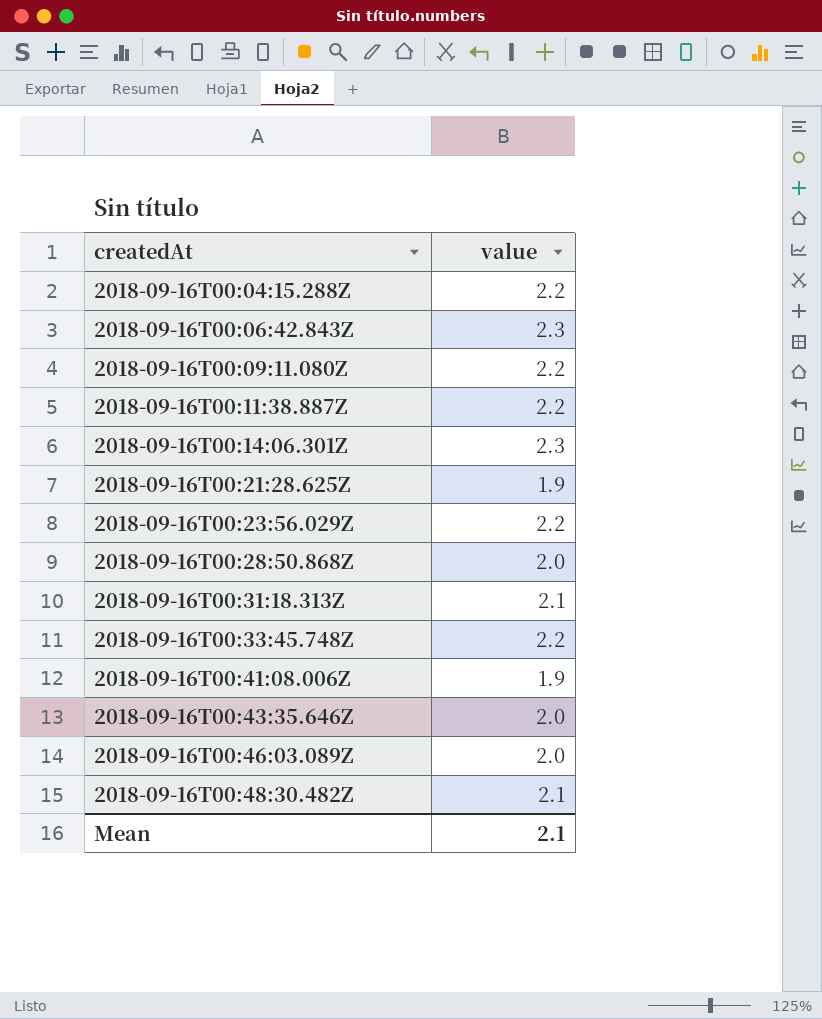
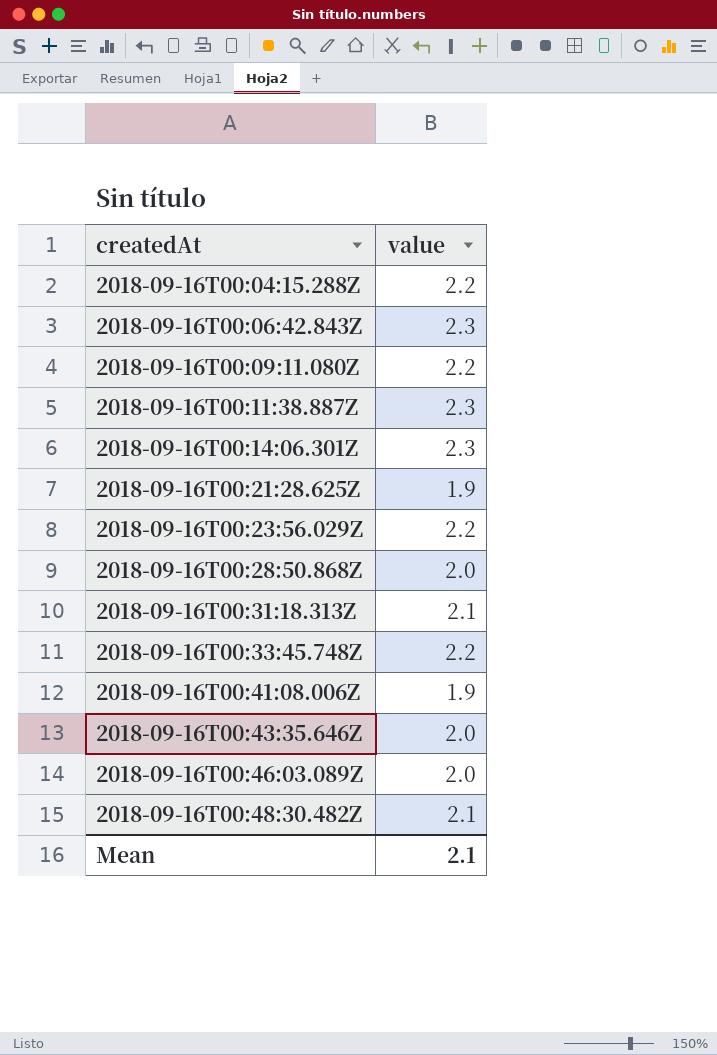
2018-09-16T00:11:38.887Z | value: 2.2 -> 2.3

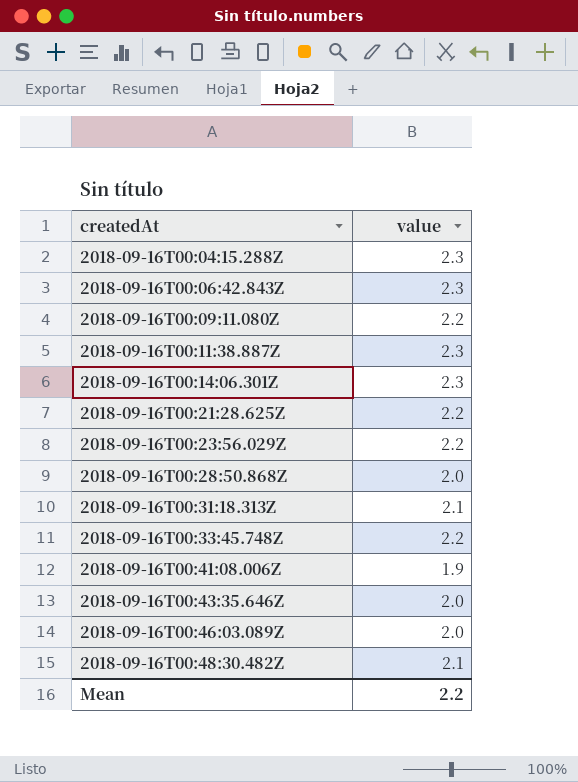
2018-09-16T00:04:15.288Z | value: 2.2 -> 2.3
2018-09-16T00:21:28.625Z | value: 1.9 -> 2.2
Mean | value: 2.1 -> 2.2

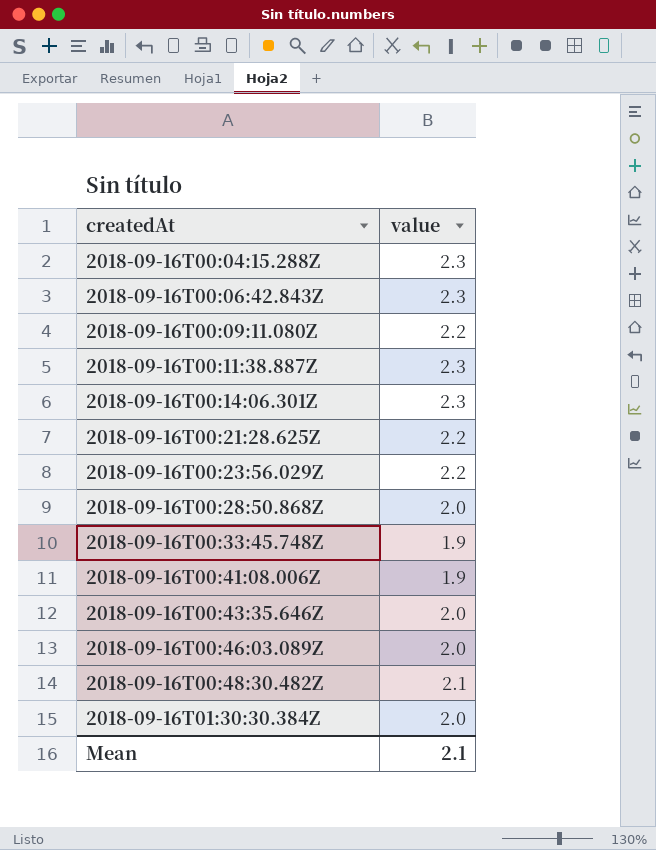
row 2018-09-16T00:31:18.313Z: 2.1 -> none
2018-09-16T00:33:45.748Z | value: 2.2 -> 1.9
row 2018-09-16T01:30:30.384Z: none -> 2.0
Mean | value: 2.2 -> 2.1

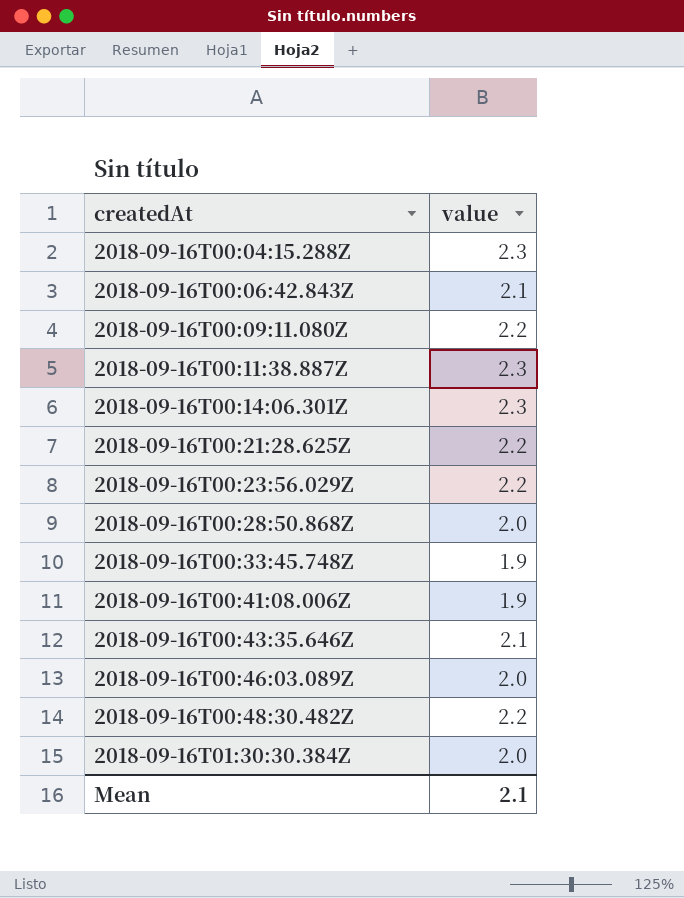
2018-09-16T00:06:42.843Z | value: 2.3 -> 2.1
2018-09-16T00:43:35.646Z | value: 2.0 -> 2.1
2018-09-16T00:48:30.482Z | value: 2.1 -> 2.2

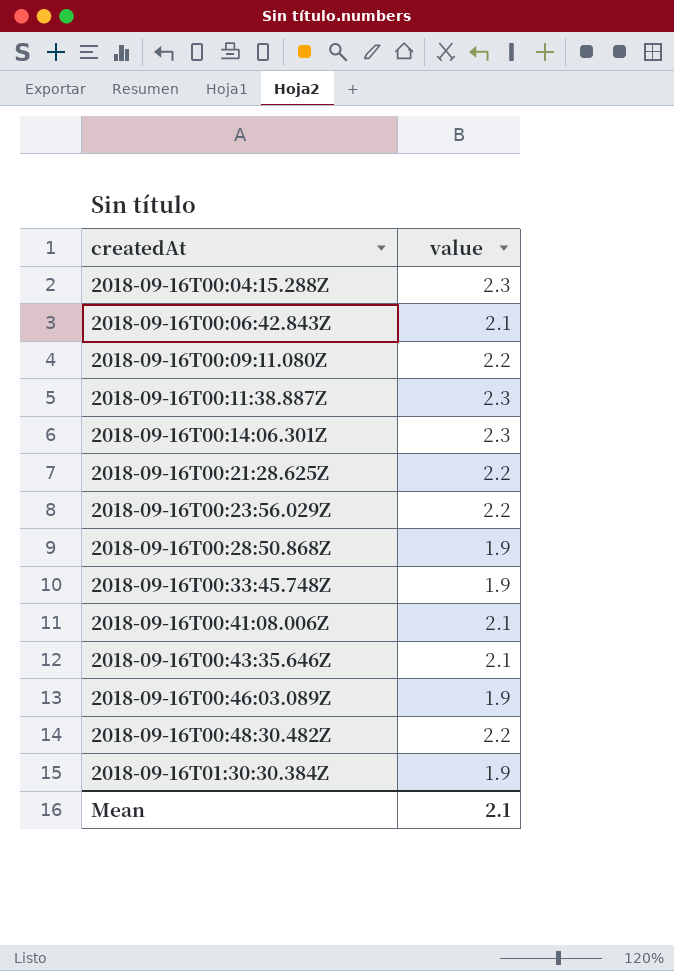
2018-09-16T00:28:50.868Z | value: 2.0 -> 1.9
2018-09-16T00:41:08.006Z | value: 1.9 -> 2.1
2018-09-16T00:46:03.089Z | value: 2.0 -> 1.9
2018-09-16T01:30:30.384Z | value: 2.0 -> 1.9

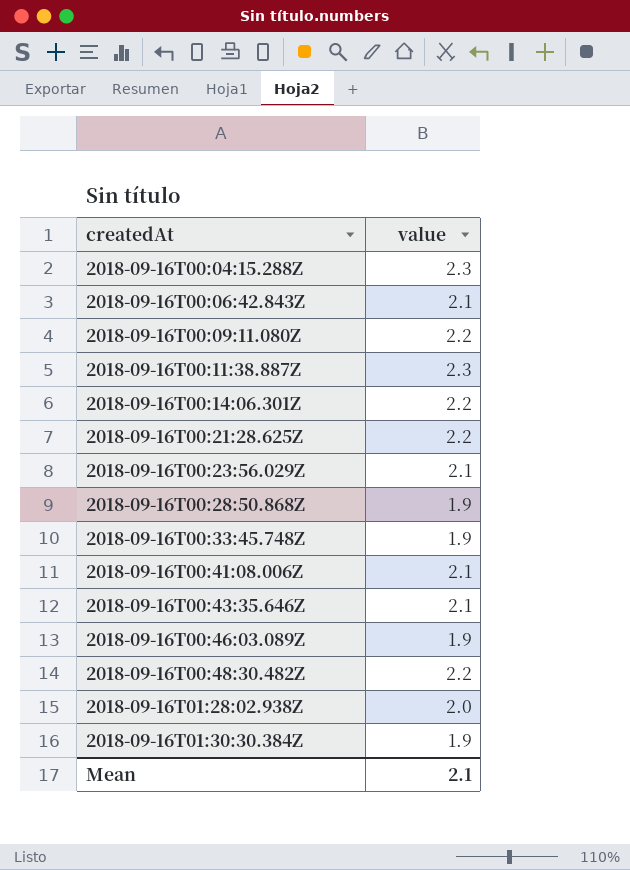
2018-09-16T00:14:06.301Z | value: 2.3 -> 2.2
2018-09-16T00:23:56.029Z | value: 2.2 -> 2.1
row 2018-09-16T01:28:02.938Z: none -> 2.0

